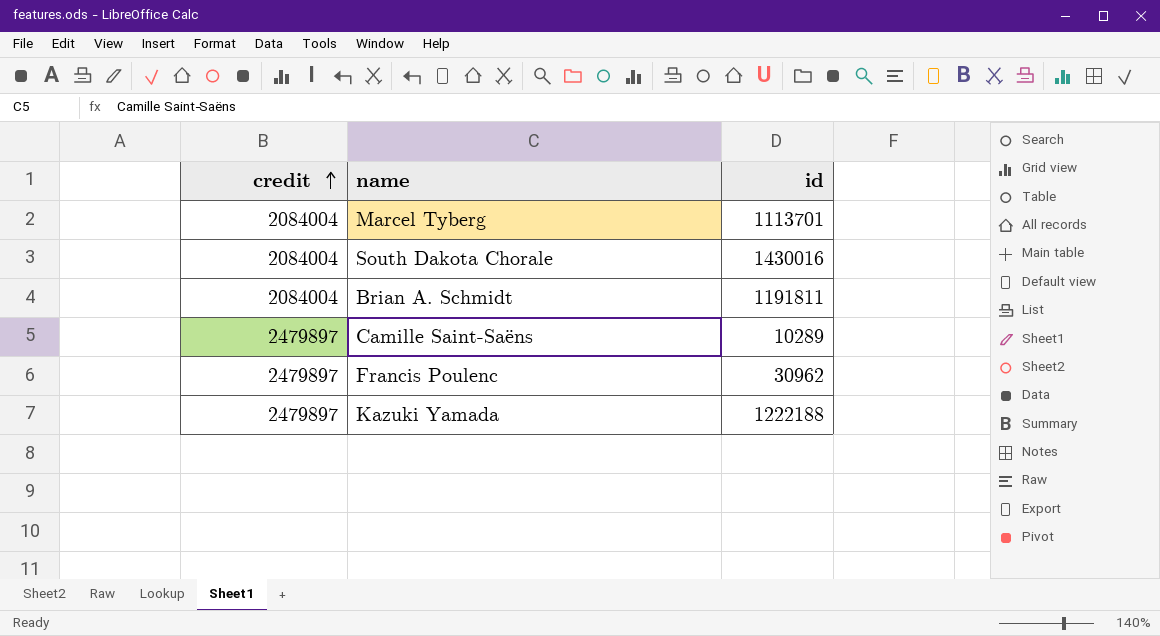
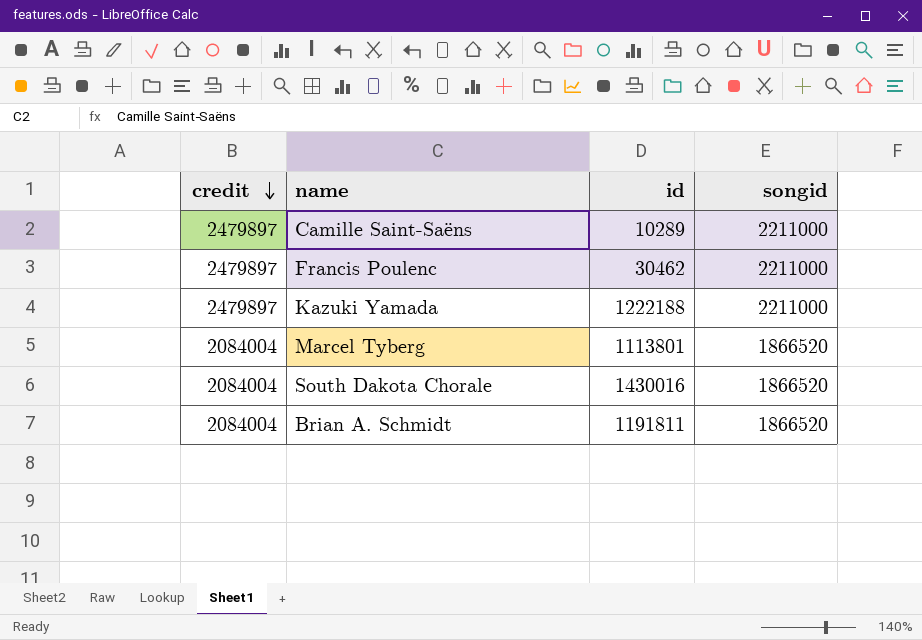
row order: credit ascending -> credit descending
column songid | position: none -> 4
Francis Poulenc | id: 30962 -> 30462
Marcel Tyberg | id: 1113701 -> 1113801

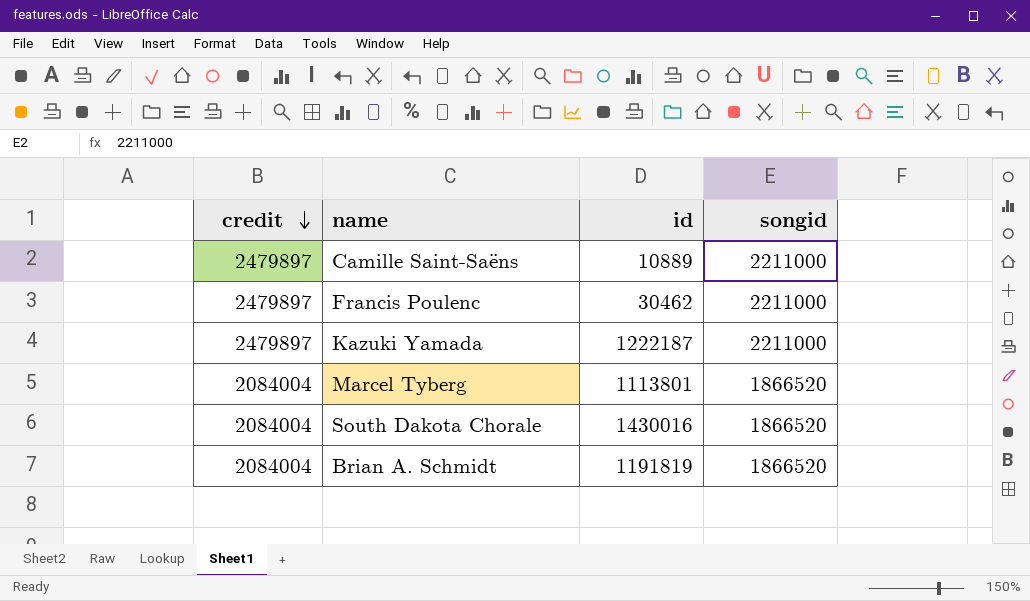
Camille Saint‐Saëns | id: 10289 -> 10889
Kazuki Yamada | id: 1222188 -> 1222187
Brian A. Schmidt | id: 1191811 -> 1191819

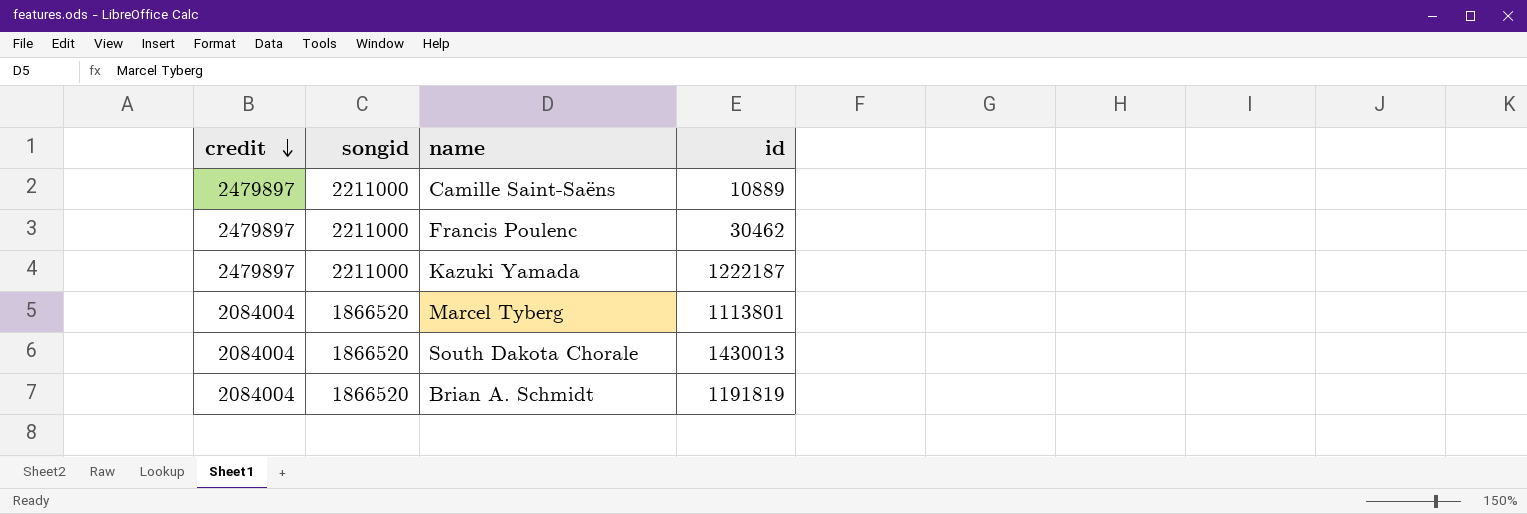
column songid | position: 4 -> 2
South Dakota Chorale | id: 1430016 -> 1430013

